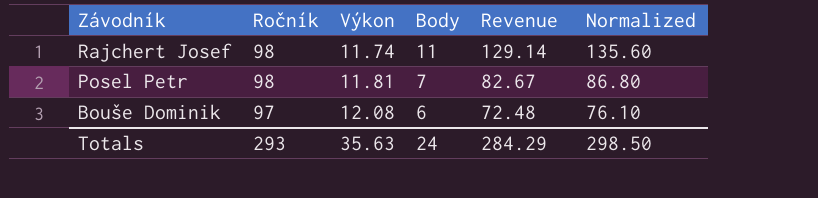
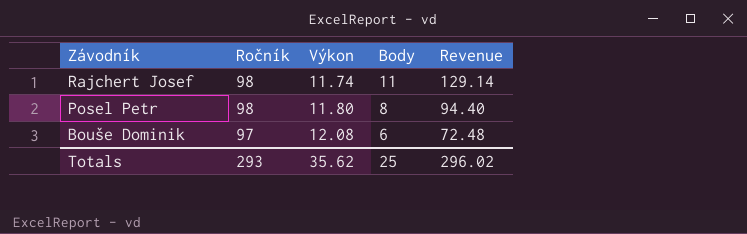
column Normalized | formula: [Revenue] * 1.05 -> none
Posel Petr | Výkon: 11.81 -> 11.80
Posel Petr | Body: 7 -> 8
Posel Petr | Revenue: 82.67 -> 94.40
Totals | Výkon: 35.63 -> 35.62
Totals | Body: 24 -> 25
Totals | Revenue: 284.29 -> 296.02

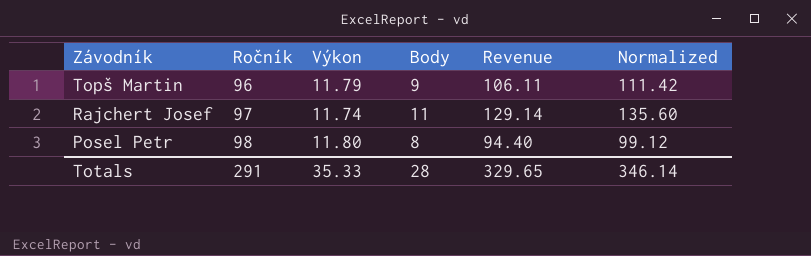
column Normalized | formula: none -> [Revenue] * 1.05
row Bouše Dominik: 97 | 12.08 | 6 | 72.48 -> none
row Topš Martin: none -> 96 | 11.79 | 9 | 106.11 | 111.42
Rajchert Josef | Ročník: 98 -> 97
Totals | Ročník: 293 -> 291
Totals | Výkon: 35.62 -> 35.33
Totals | Body: 25 -> 28
Totals | Revenue: 296.02 -> 329.65

